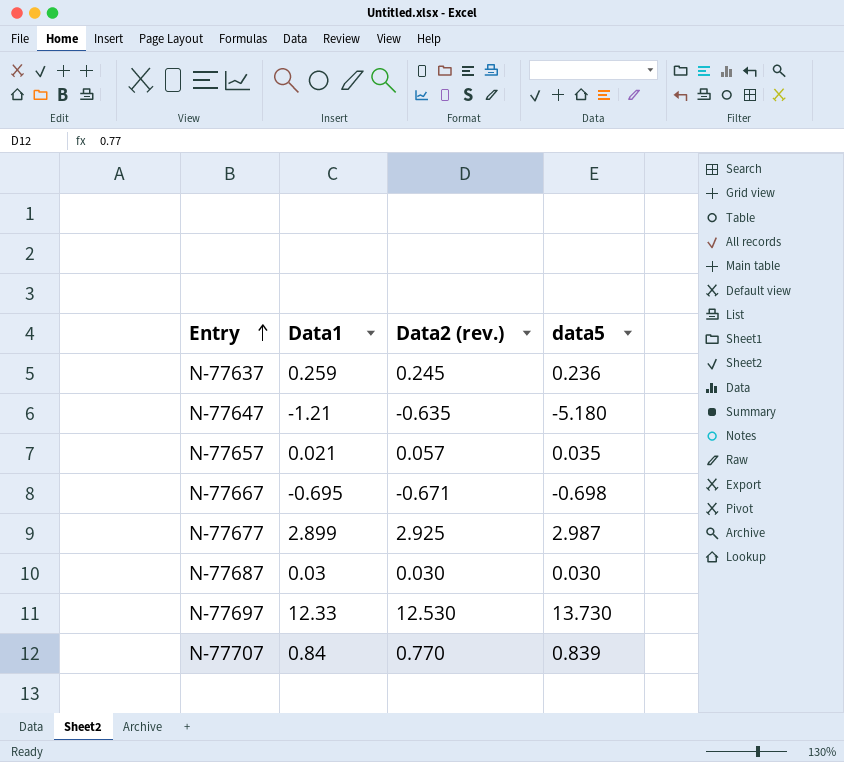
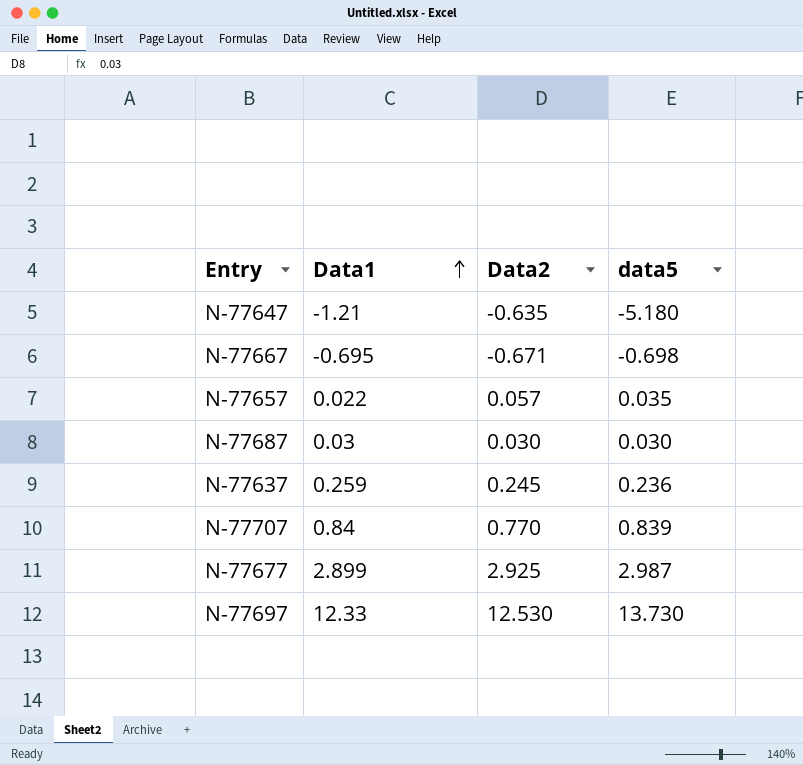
row order: Entry ascending -> Data1 ascending
column name: Data2 (rev.) -> Data2
N-77657 | Data1: 0.021 -> 0.022

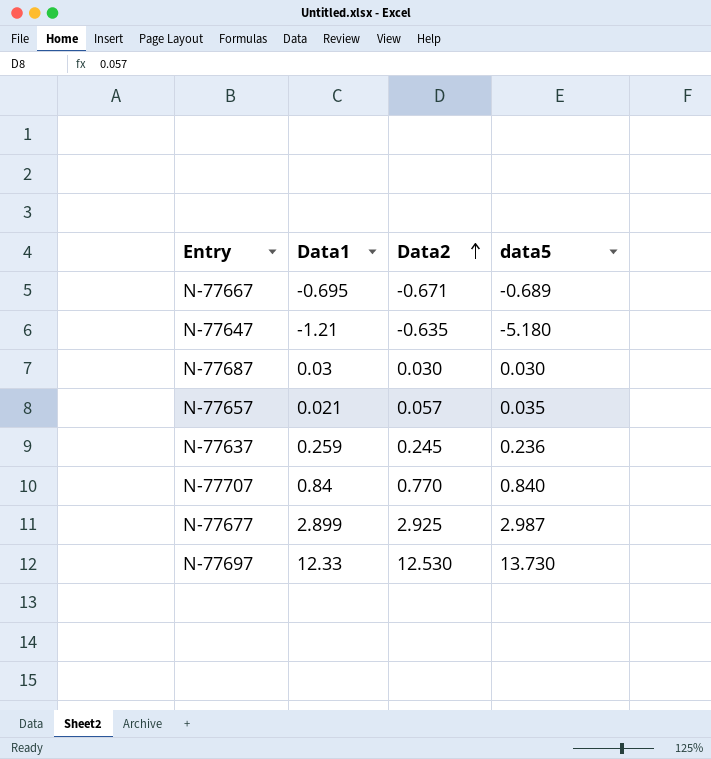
row order: Data1 ascending -> Data2 ascending
N-77667 | data5: -0.698 -> -0.689
N-77657 | Data1: 0.022 -> 0.021
N-77707 | data5: 0.839 -> 0.840

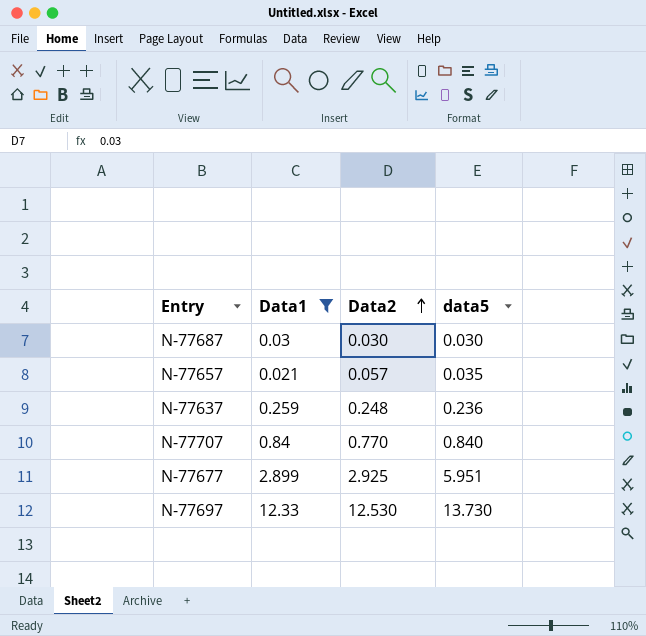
filter: none -> Data1 >= 0.021
N-77637 | Data2: 0.245 -> 0.248
N-77677 | data5: 2.987 -> 5.951

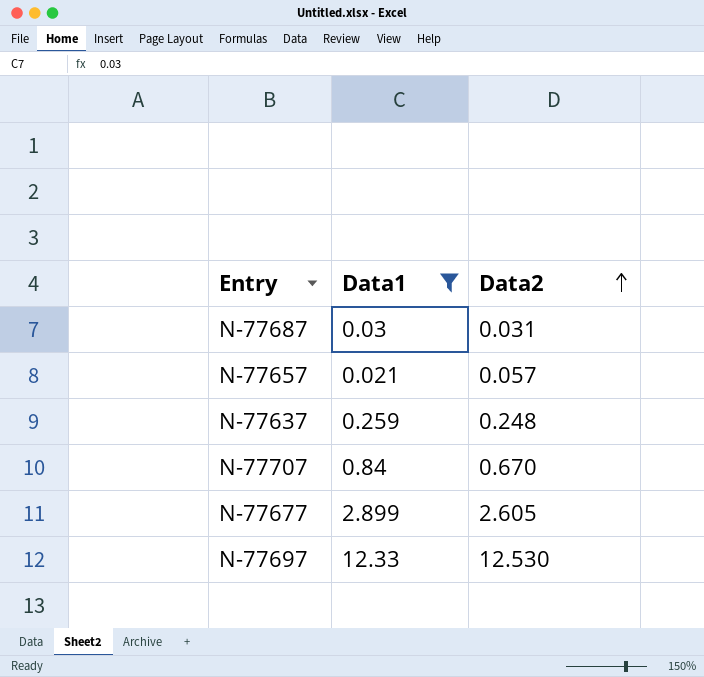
column data5 | position: 4 -> none
N-77687 | Data2: 0.030 -> 0.031
N-77707 | Data2: 0.770 -> 0.670
N-77677 | Data2: 2.925 -> 2.605

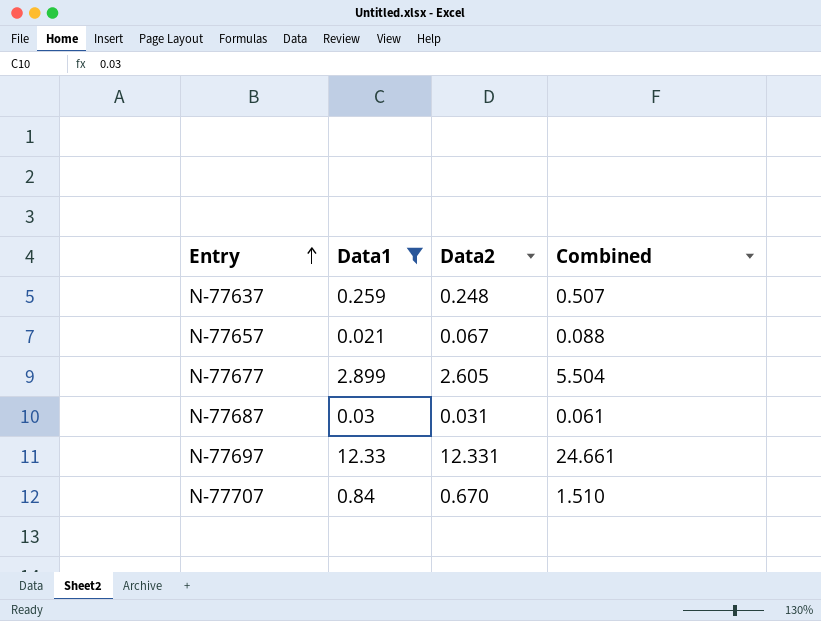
row order: Data2 ascending -> Entry ascending
column Combined | formula: none -> [Data1] + [Data2]
N-77657 | Data2: 0.057 -> 0.067
N-77697 | Data2: 12.530 -> 12.331

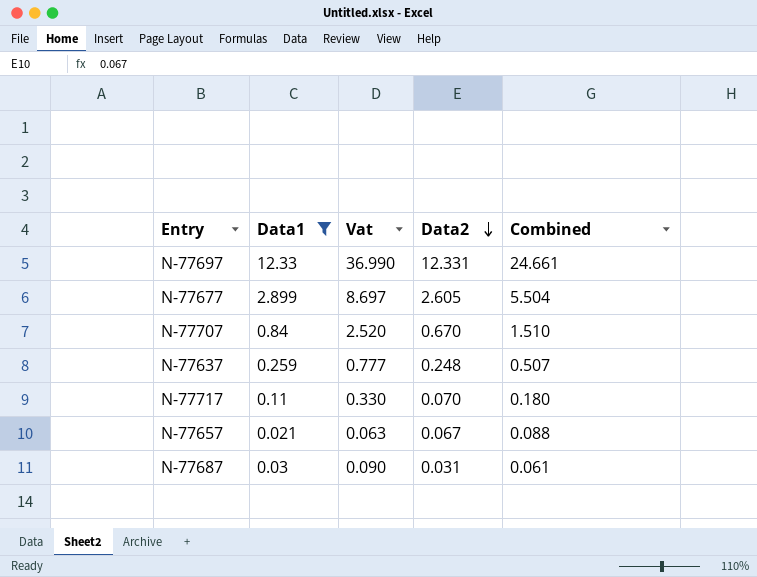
row order: Entry ascending -> Data2 descending
column Vat | formula: none -> [Data1] * 3
row N-77717: none -> 0.11 | 0.330 | 0.070 | 0.180

